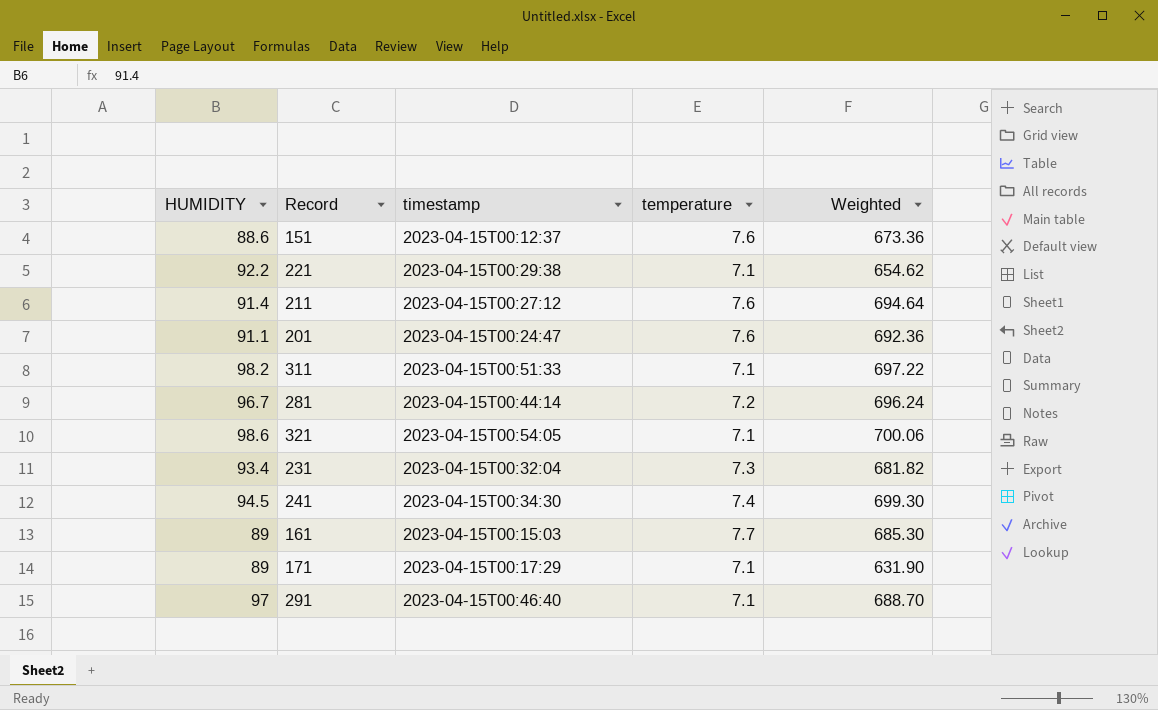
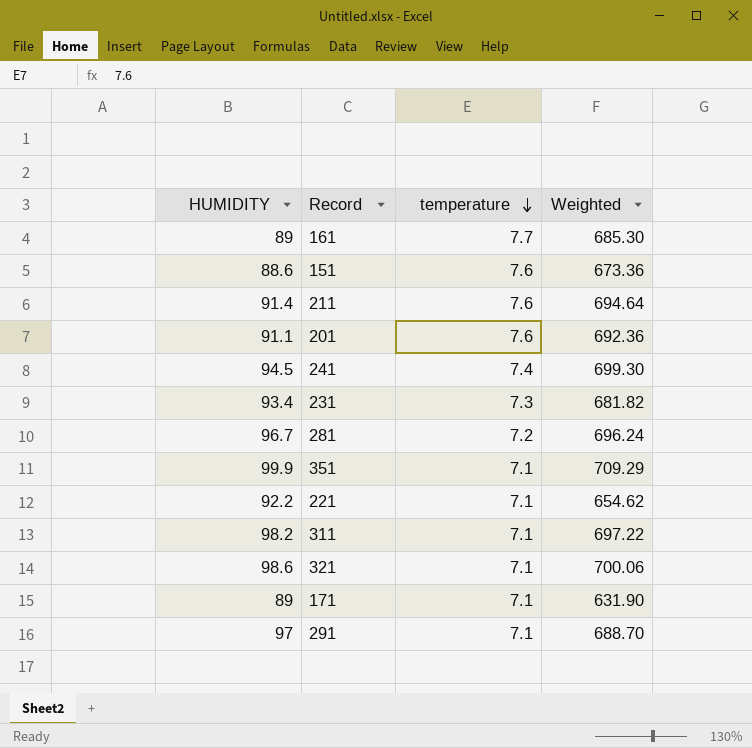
row order: none -> temperature descending
column timestamp | position: 3 -> none
row 351: none -> 99.9 | 7.1 | 709.29

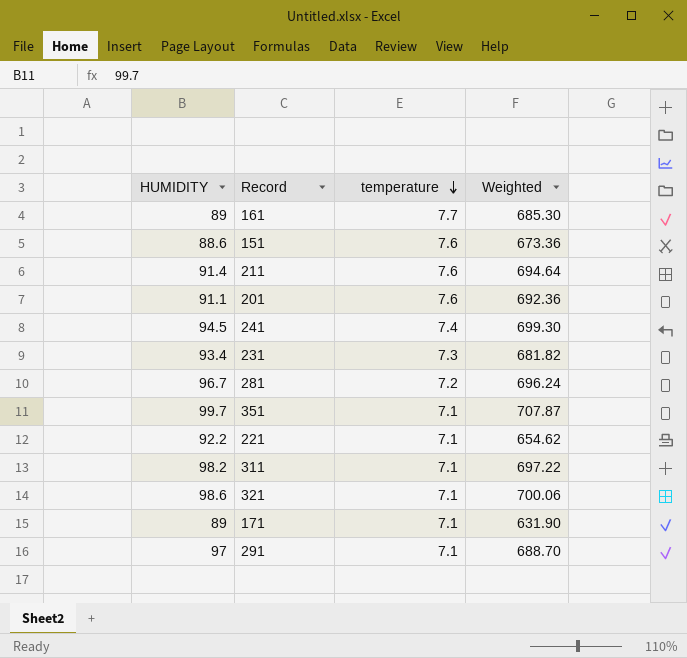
351 | HUMIDITY: 99.9 -> 99.7
351 | Weighted: 709.29 -> 707.87

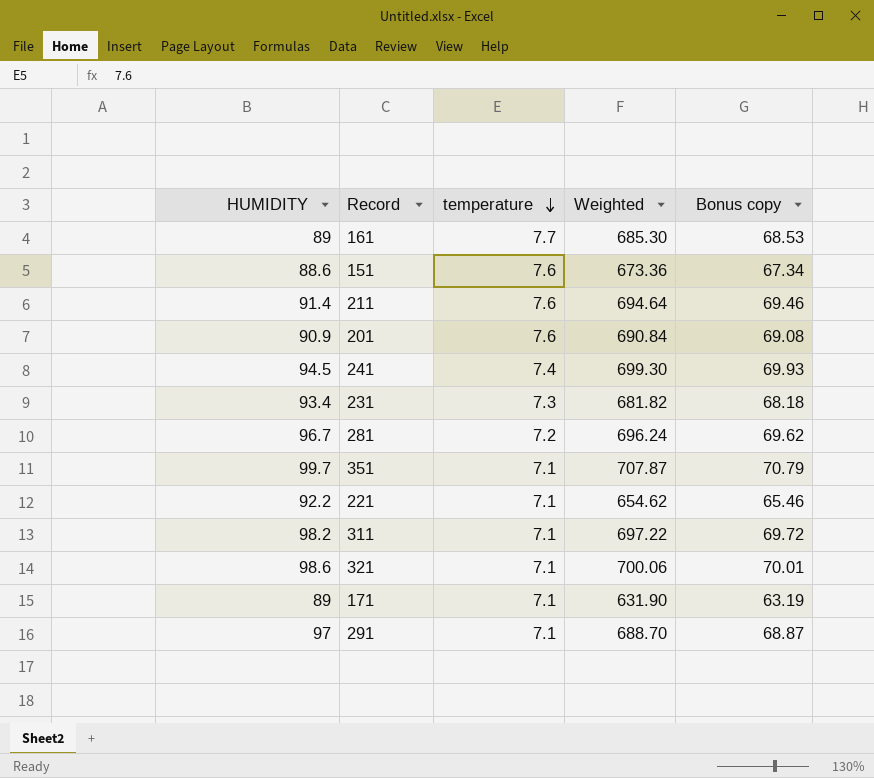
column Bonus copy | formula: none -> [Weighted] * 0.1
201 | HUMIDITY: 91.1 -> 90.9
201 | Weighted: 692.36 -> 690.84

